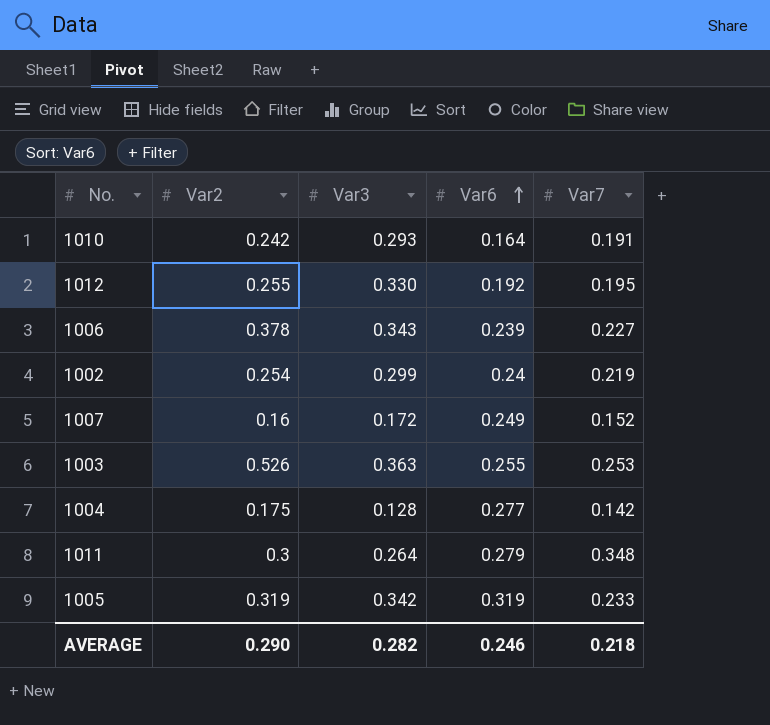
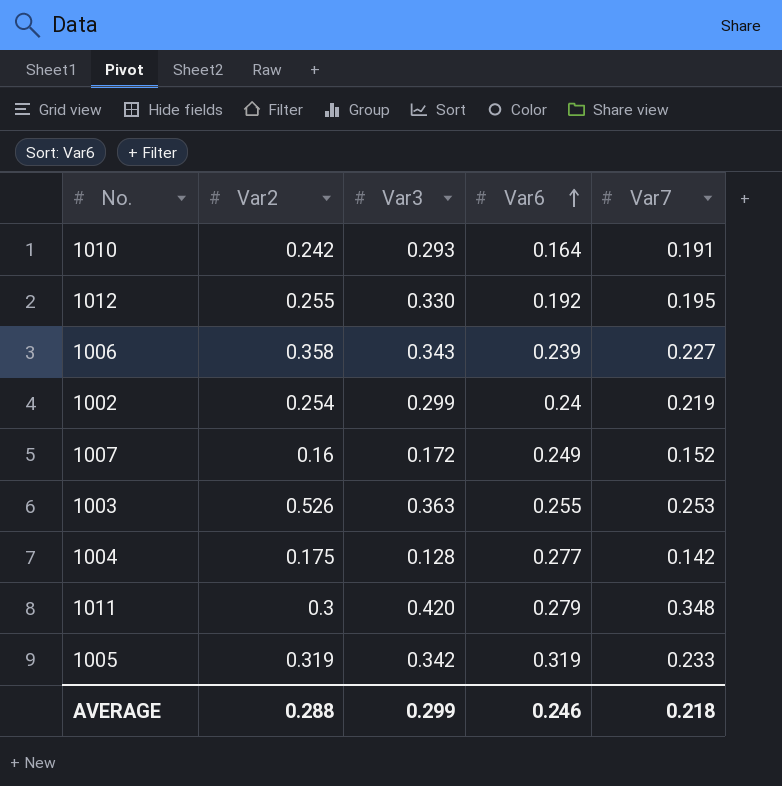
1006 | Var2: 0.378 -> 0.358
1011 | Var3: 0.264 -> 0.420
AVERAGE | Var2: 0.290 -> 0.288
AVERAGE | Var3: 0.282 -> 0.299

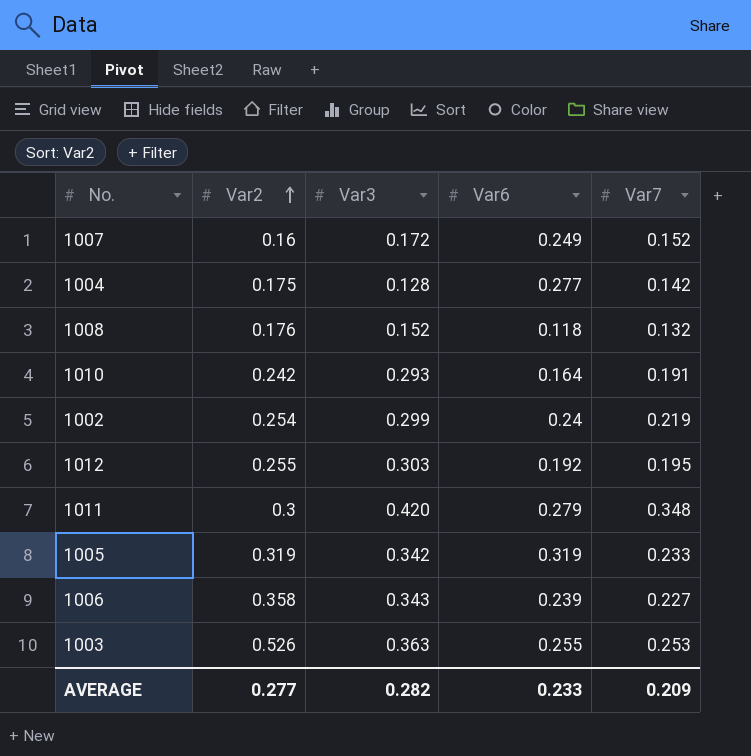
row order: Var6 ascending -> Var2 ascending
row 1008: none -> 0.176 | 0.152 | 0.118 | 0.132
1012 | Var3: 0.330 -> 0.303
AVERAGE | Var2: 0.288 -> 0.277
AVERAGE | Var3: 0.299 -> 0.282
AVERAGE | Var6: 0.246 -> 0.233
AVERAGE | Var7: 0.218 -> 0.209

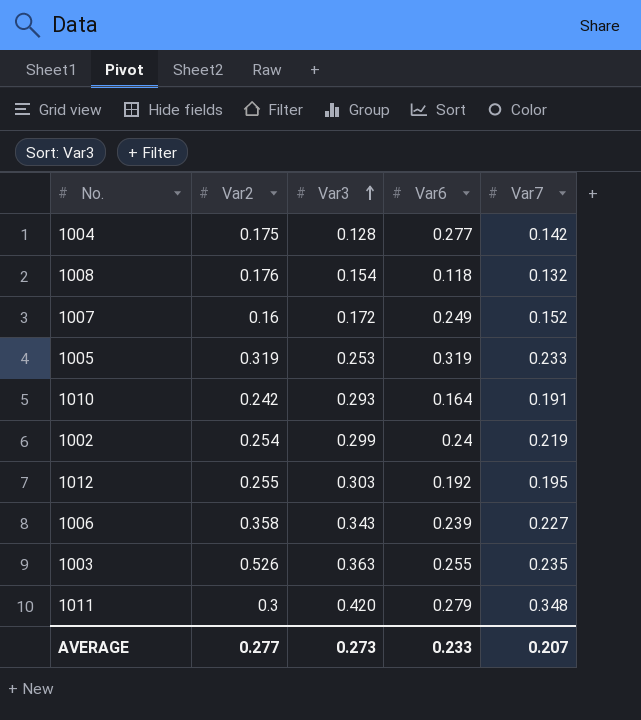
row order: Var2 ascending -> Var3 ascending
1008 | Var3: 0.152 -> 0.154
1005 | Var3: 0.342 -> 0.253
1003 | Var7: 0.253 -> 0.235
AVERAGE | Var3: 0.282 -> 0.273
AVERAGE | Var7: 0.209 -> 0.207

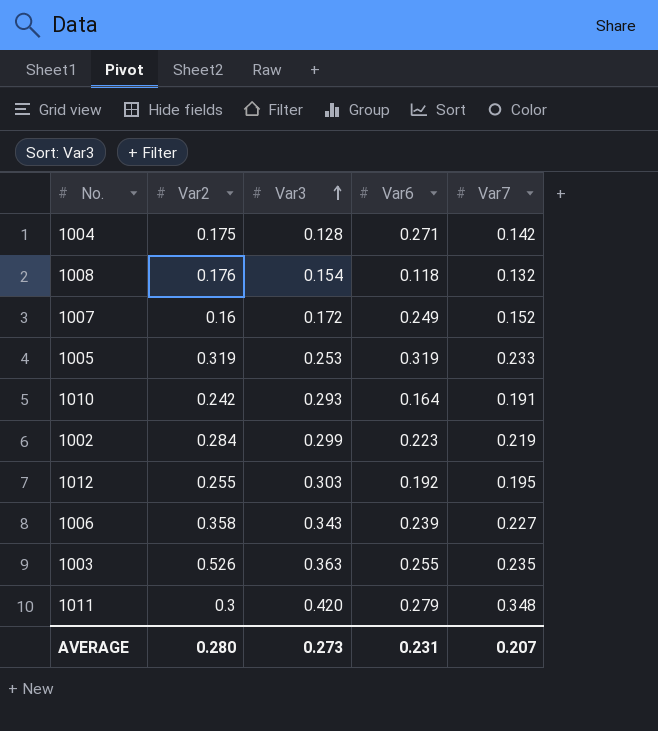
1004 | Var6: 0.277 -> 0.271
1002 | Var2: 0.254 -> 0.284
1002 | Var6: 0.24 -> 0.223
AVERAGE | Var2: 0.277 -> 0.280
AVERAGE | Var6: 0.233 -> 0.231

